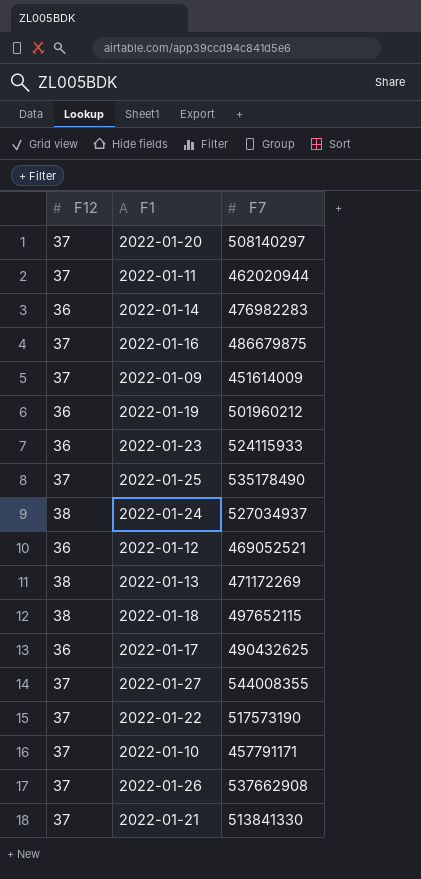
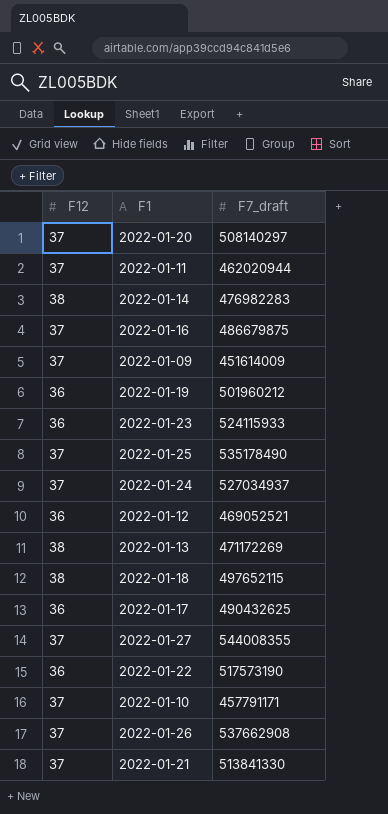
column name: F7 -> F7_draft
2022-01-14 | F12: 36 -> 38
2022-01-24 | F12: 38 -> 37
2022-01-22 | F12: 37 -> 36

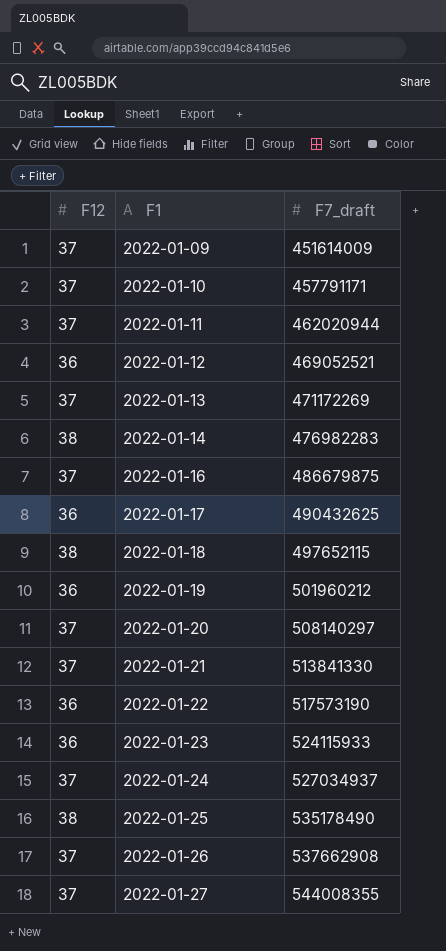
row order: none -> F1 ascending
2022-01-13 | F12: 38 -> 37
2022-01-25 | F12: 37 -> 38

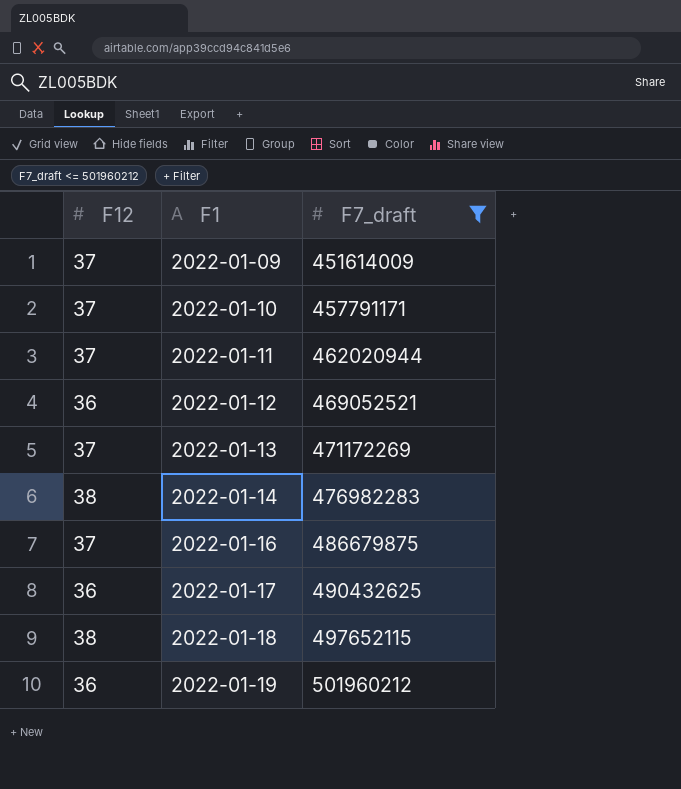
filter: none -> F7_draft <= 501960212

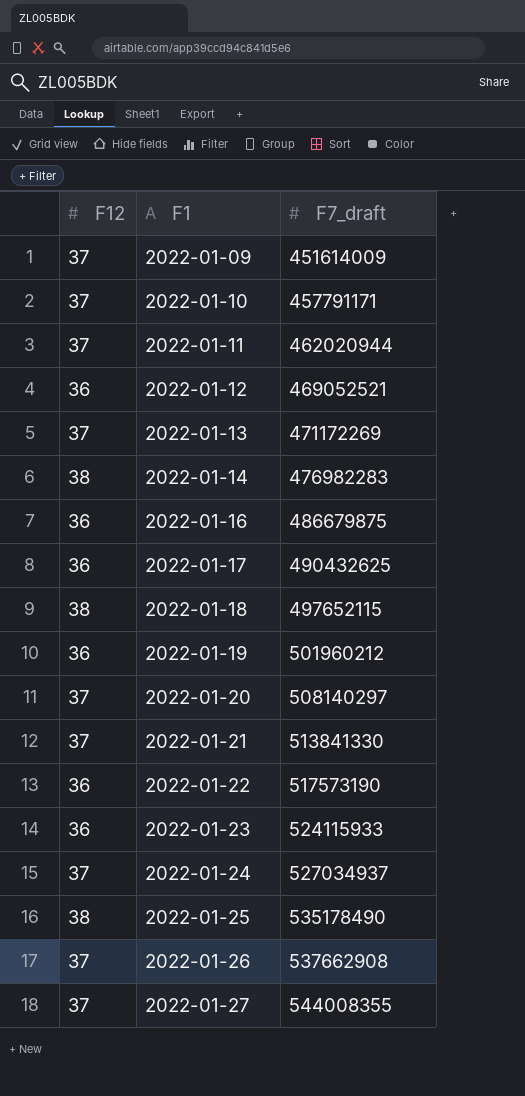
filter: F7_draft <= 501960212 -> none
2022-01-16 | F12: 37 -> 36

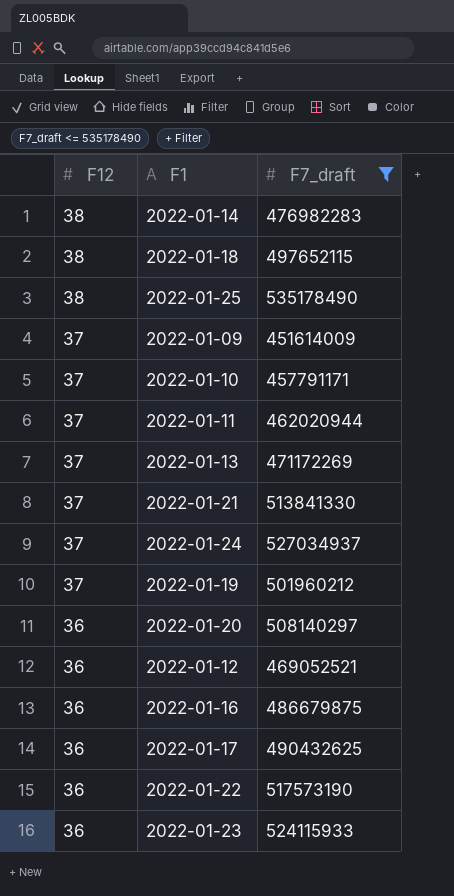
filter: none -> F7_draft <= 535178490
row order: F1 ascending -> F12 descending
2022-01-19 | F12: 36 -> 37
2022-01-20 | F12: 37 -> 36

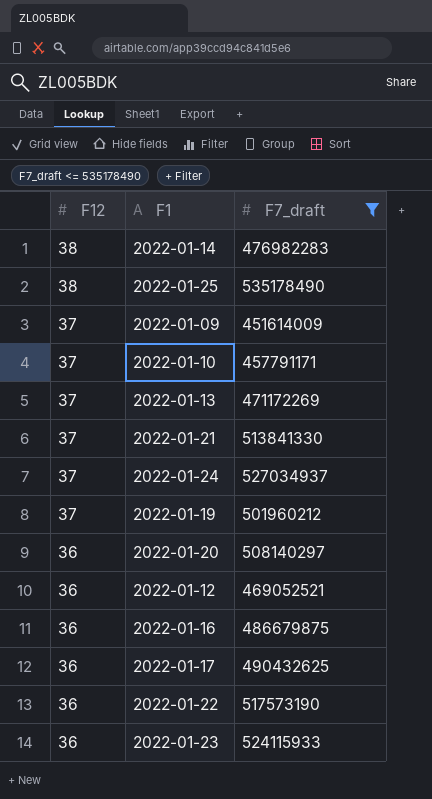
row 2022-01-18: 38 | 497652115 -> none
row 2022-01-11: 37 | 462020944 -> none

